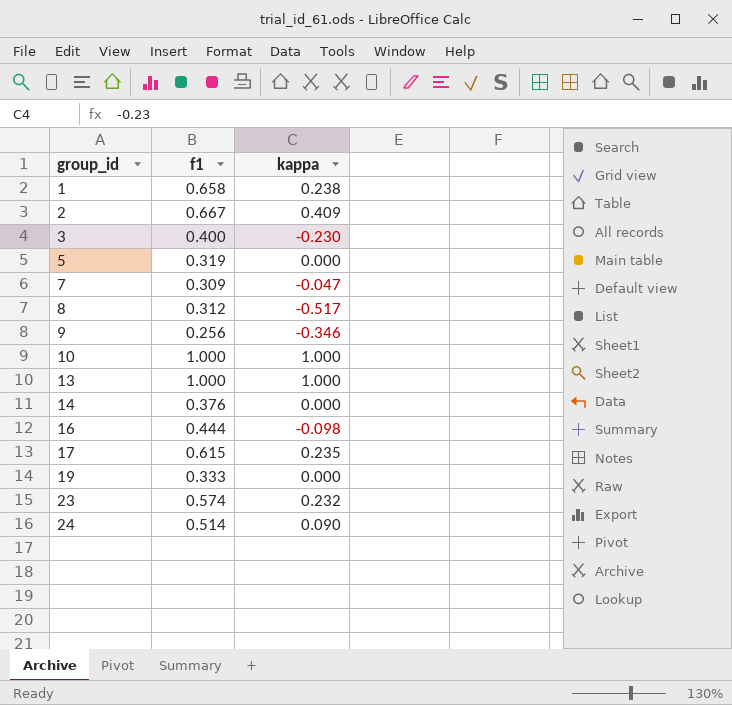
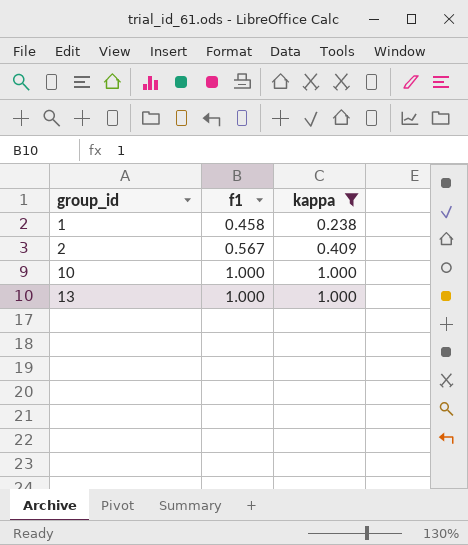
filter: none -> kappa >= 0.238
1 | f1: 0.658 -> 0.458
2 | f1: 0.667 -> 0.567

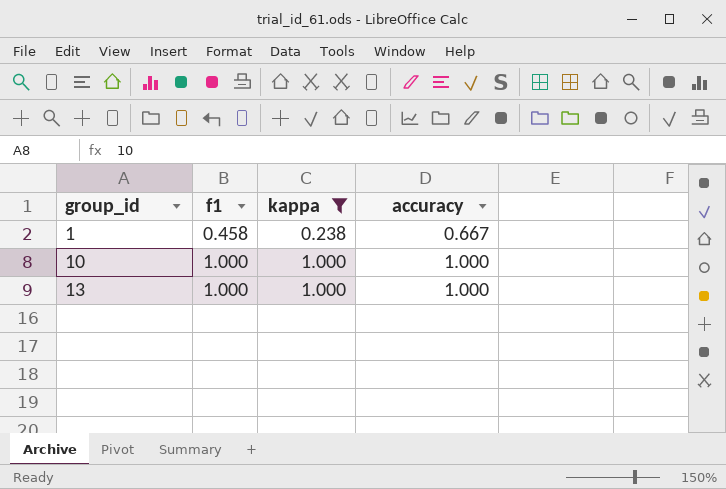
column accuracy | position: none -> 4
row 2: 0.567 | 0.409 -> none

